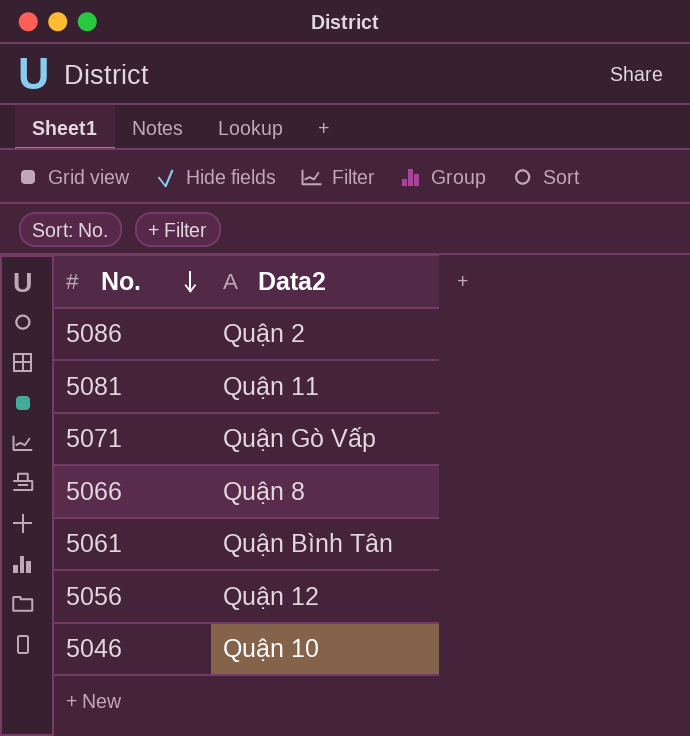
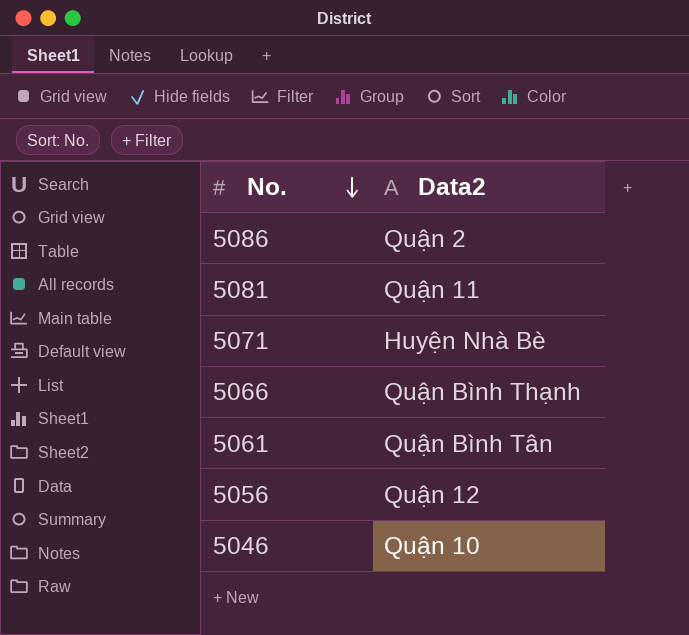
5071 | Data2: Quận Gò Vấp -> Huyện Nhà Bè
5066 | Data2: Quận 8 -> Quận Bình Thạnh

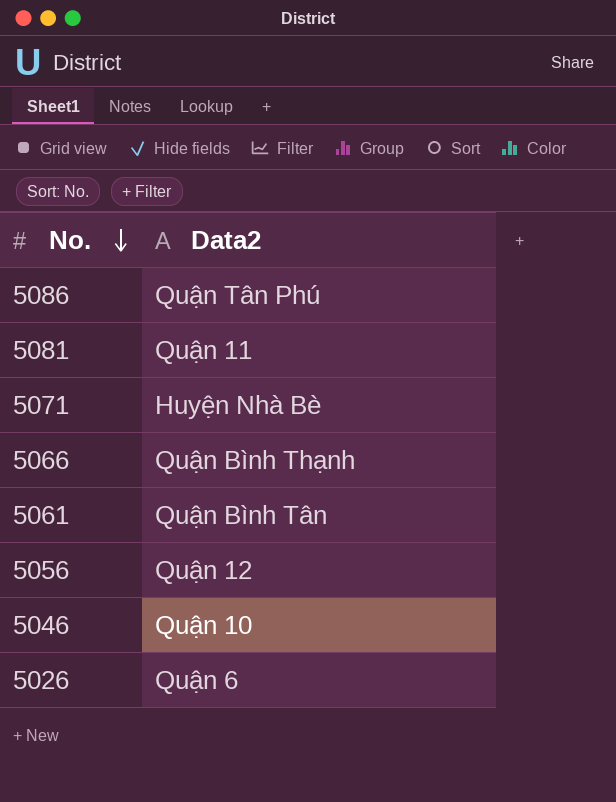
5086 | Data2: Quận 2 -> Quận Tân Phú
row 5026: none -> Quận 6

